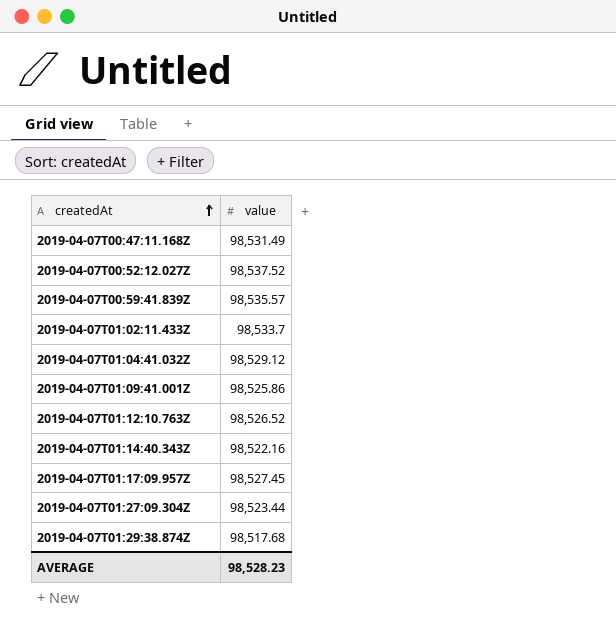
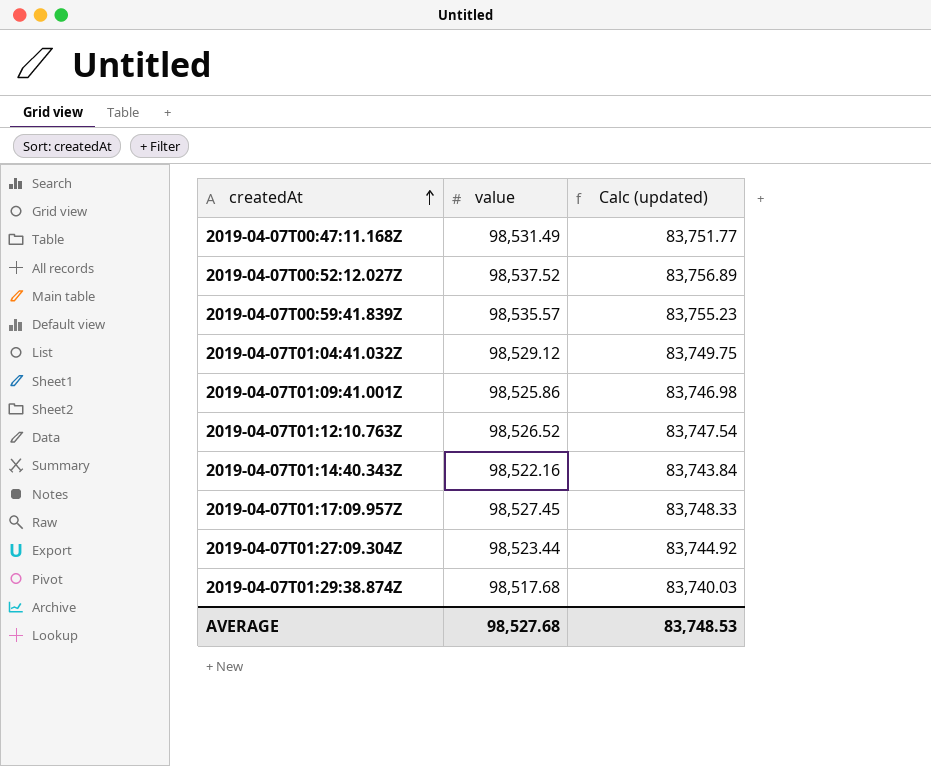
column Calc (updated) | formula: none -> [value] * 0.85
row 2019-04-07T01:02:11.433Z: 98,533.7 -> none
AVERAGE | value: 98,528.23 -> 98,527.68

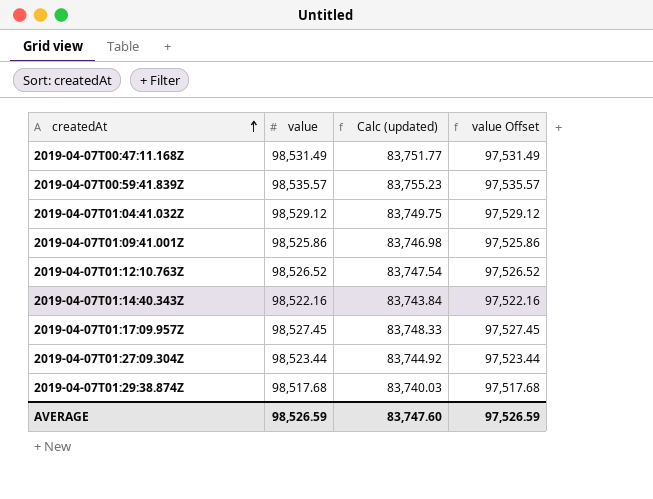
column value Offset | formula: none -> [value] - 1000
row 2019-04-07T00:52:12.027Z: 98,537.52 | 83,756.89 -> none
AVERAGE | value: 98,527.68 -> 98,526.59
AVERAGE | Calc (updated): 83,748.53 -> 83,747.60

